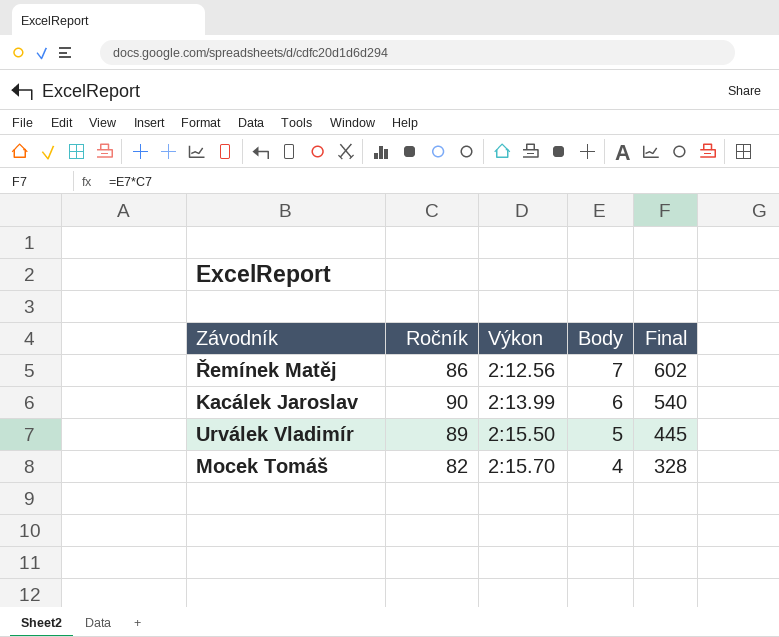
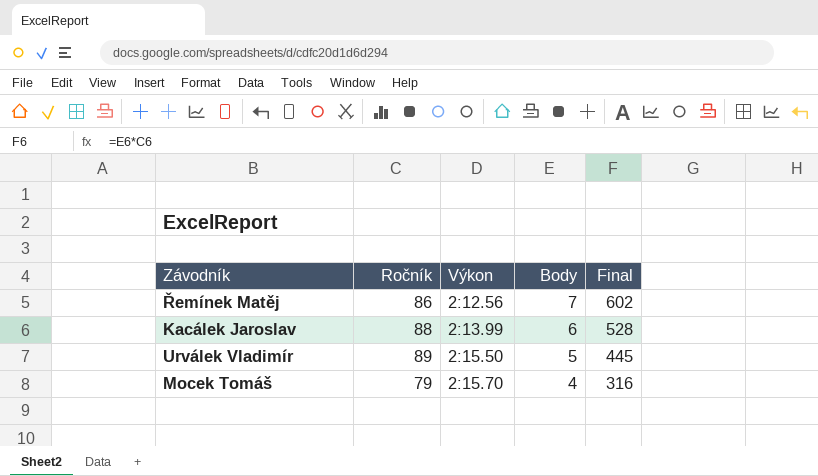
Kacálek Jaroslav | Ročník: 90 -> 88
Kacálek Jaroslav | Final: 540 -> 528
Mocek Tomáš | Ročník: 82 -> 79
Mocek Tomáš | Final: 328 -> 316

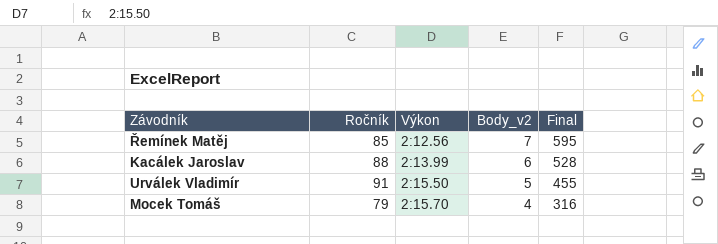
column name: Body -> Body_v2
Řemínek Matěj | Ročník: 86 -> 85
Řemínek Matěj | Final: 602 -> 595
Urválek Vladimír | Ročník: 89 -> 91
Urválek Vladimír | Final: 445 -> 455

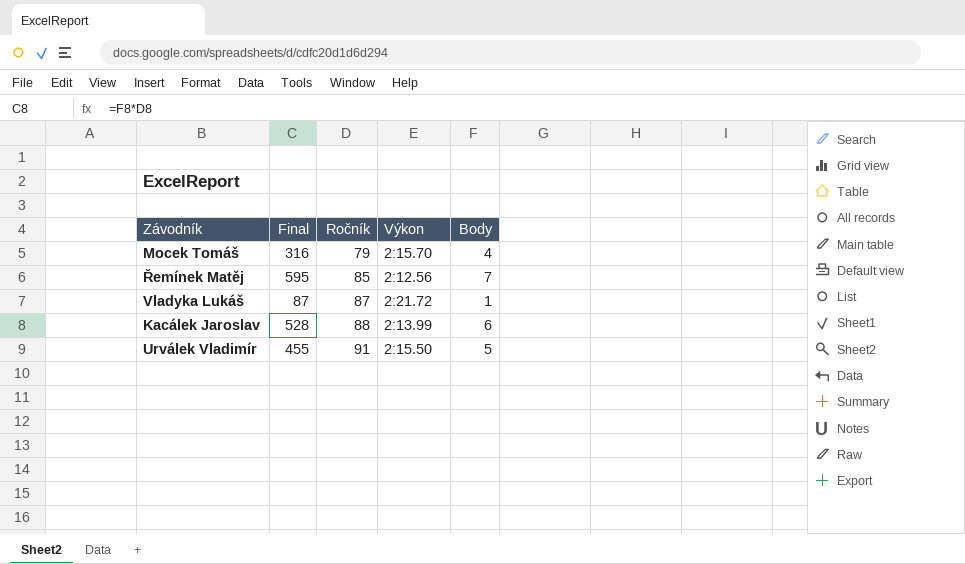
row order: Výkon ascending -> Ročník ascending
column Final | position: 5 -> 2
column name: Body_v2 -> Body
row Vladyka Lukáš: none -> 87 | 87 | 2:21.72 | 1

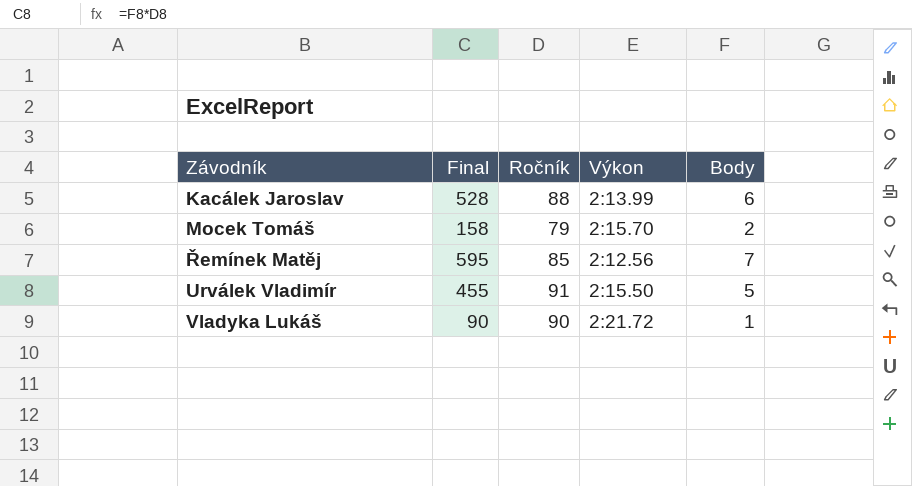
row order: Ročník ascending -> Závodník ascending
Mocek Tomáš | Final: 316 -> 158
Mocek Tomáš | Body: 4 -> 2
Vladyka Lukáš | Final: 87 -> 90
Vladyka Lukáš | Ročník: 87 -> 90

